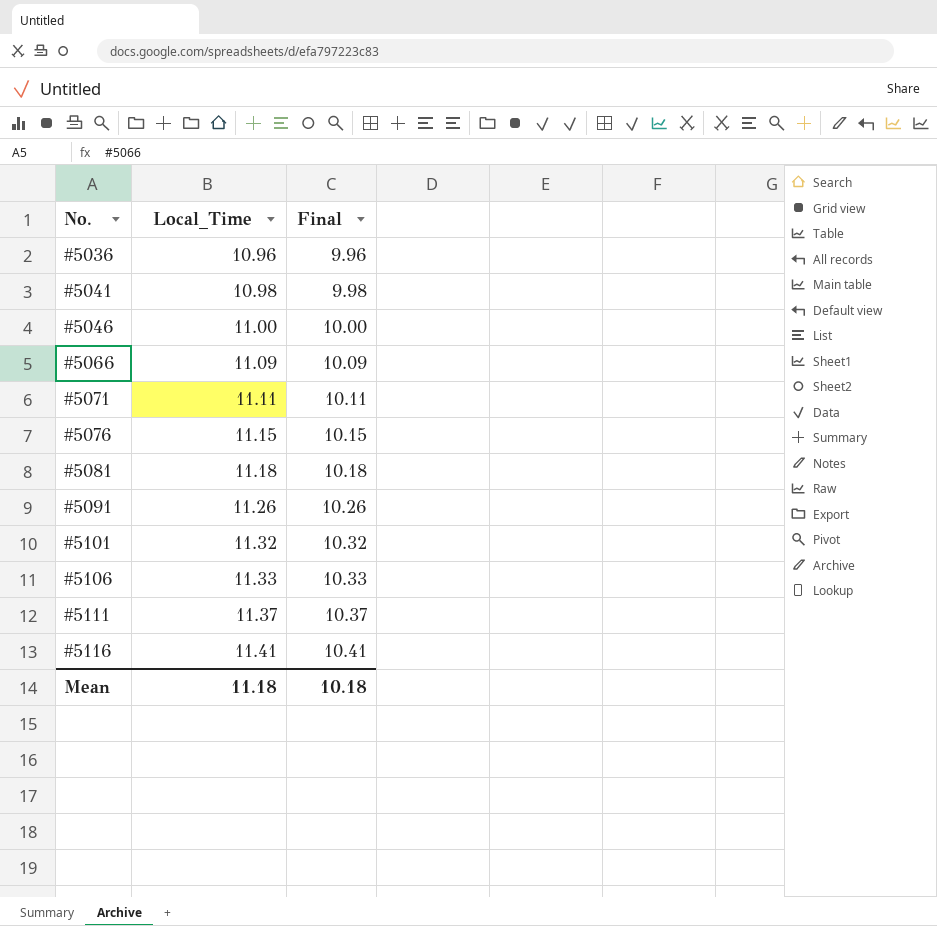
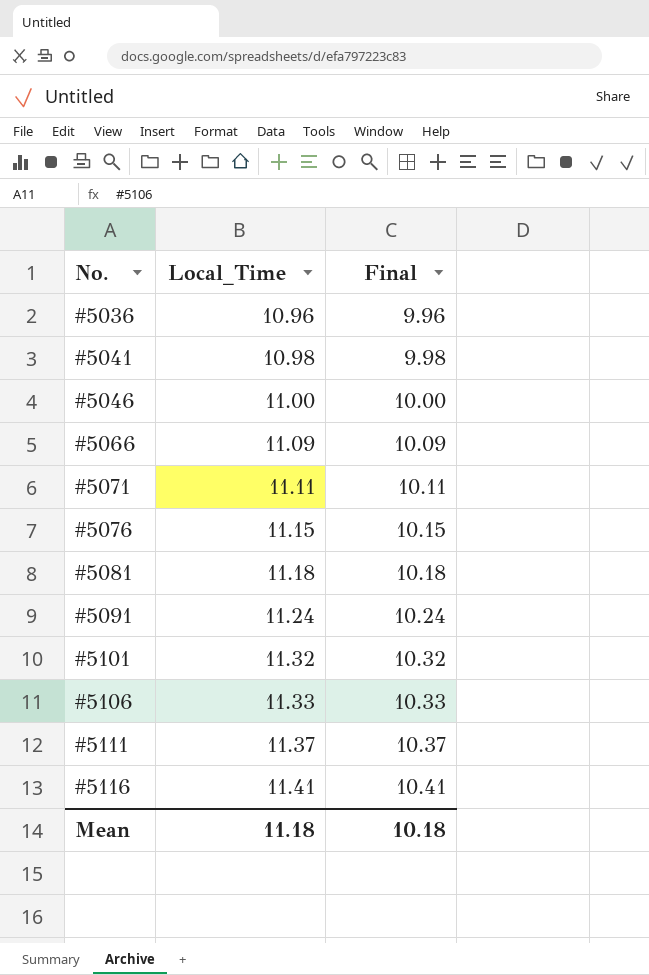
#5091 | Local_Time: 11.26 -> 11.24
#5091 | Final: 10.26 -> 10.24

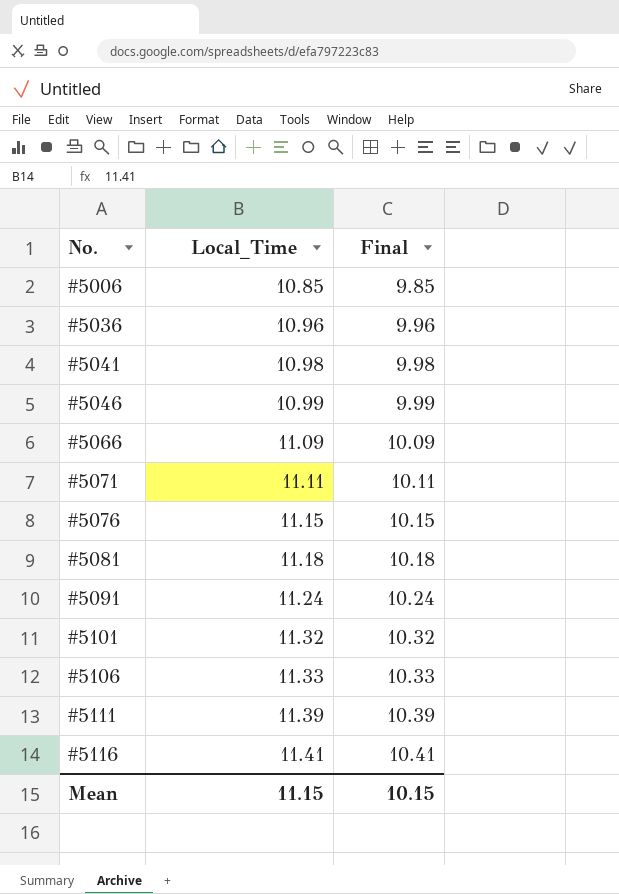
row #5006: none -> 10.85 | 9.85
#5046 | Local_Time: 11.00 -> 10.99
#5046 | Final: 10.00 -> 9.99
#5111 | Local_Time: 11.37 -> 11.39
#5111 | Final: 10.37 -> 10.39
Mean | Local_Time: 11.18 -> 11.15
Mean | Final: 10.18 -> 10.15

